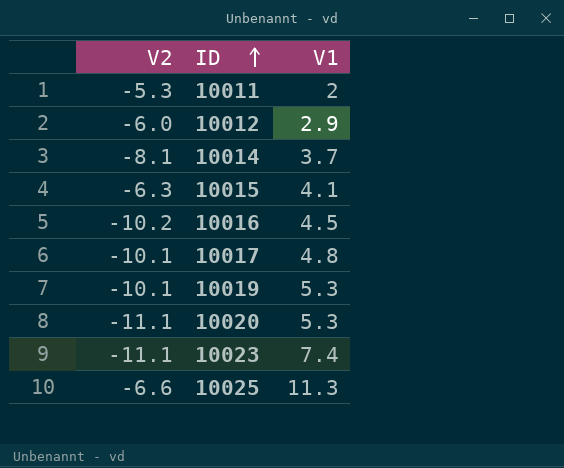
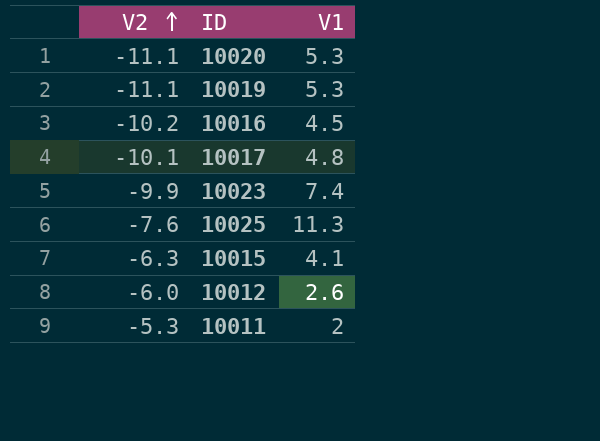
row order: ID ascending -> V2 ascending
row 10014: -8.1 | 3.7 -> none
10019 | V2: -10.1 -> -11.1
10023 | V2: -11.1 -> -9.9
10025 | V2: -6.6 -> -7.6
10012 | V1: 2.9 -> 2.6

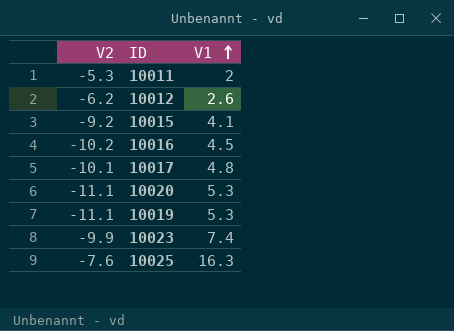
row order: V2 ascending -> V1 ascending
10012 | V2: -6.0 -> -6.2
10015 | V2: -6.3 -> -9.2
10025 | V1: 11.3 -> 16.3

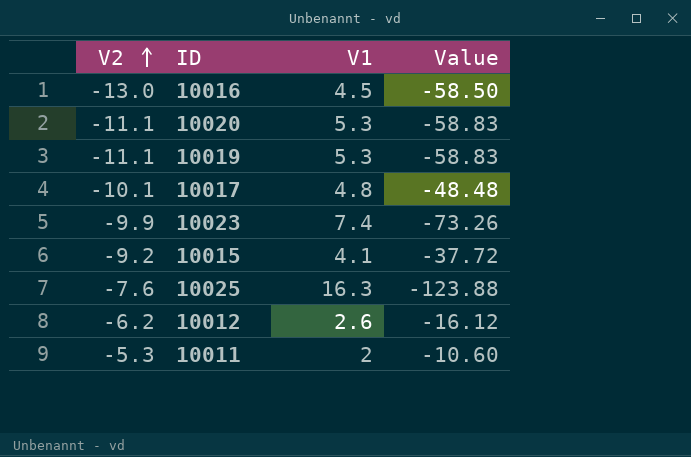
row order: V1 ascending -> V2 ascending
column Value | formula: none -> [V2] * [V1]
10016 | V2: -10.2 -> -13.0

